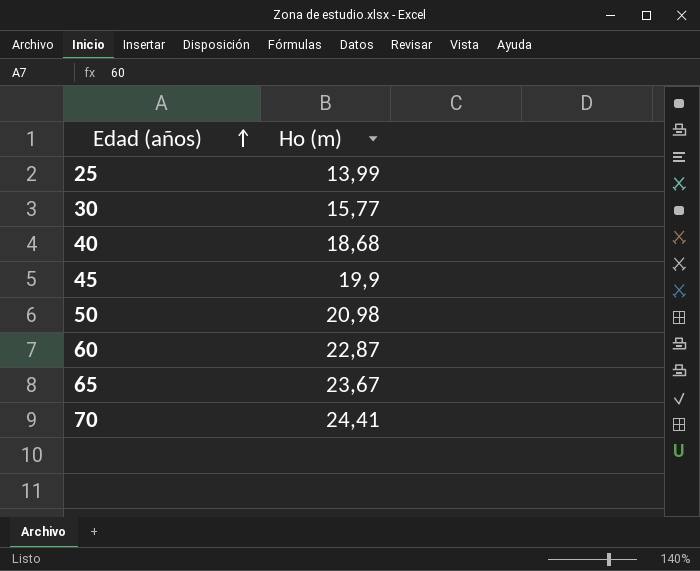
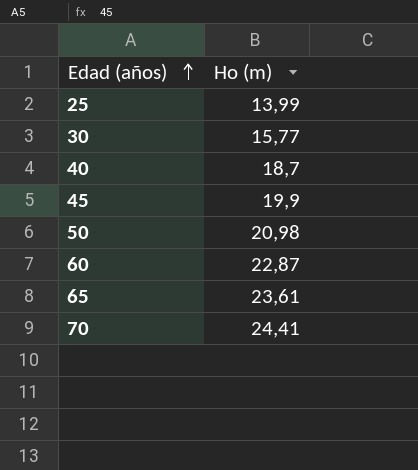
40 | Ho (m): 18,68 -> 18,7
65 | Ho (m): 23,67 -> 23,61

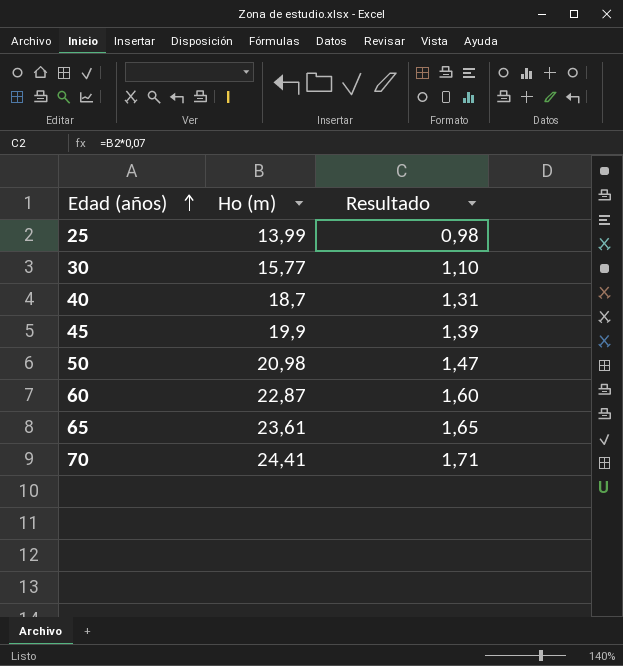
column Resultado | formula: none -> [Ho (m)] * 0,07

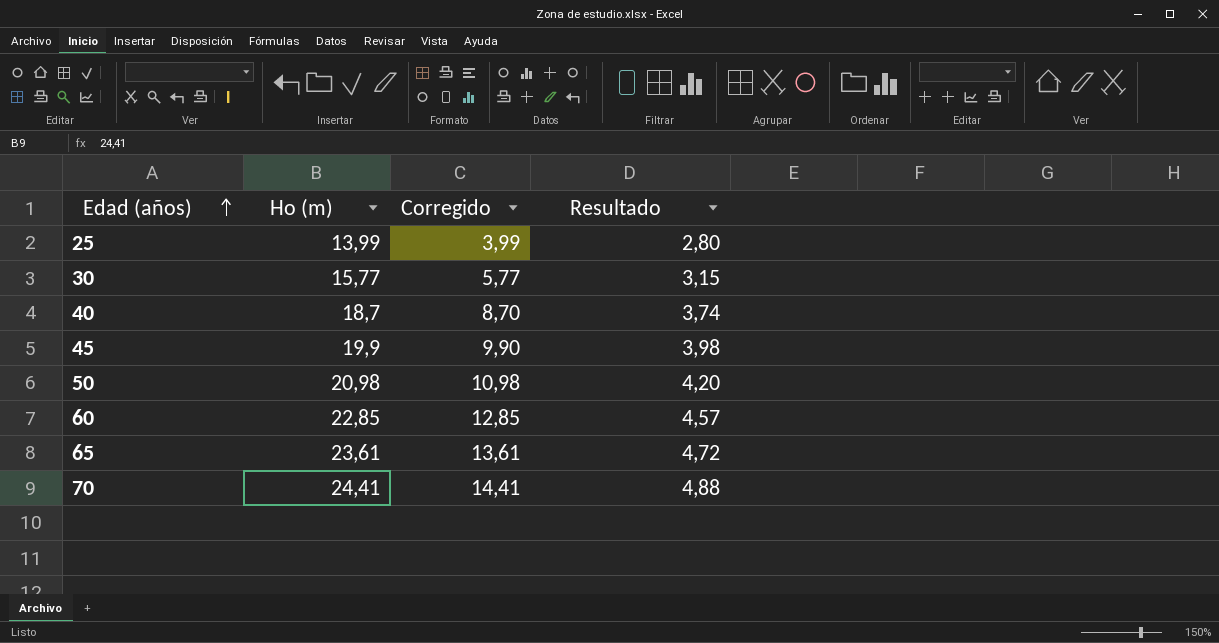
column Corregido | formula: none -> [Ho (m)] - 10
column Resultado | formula: [Ho (m)] * 0,07 -> [Ho (m)] * 0,2
60 | Ho (m): 22,87 -> 22,85

